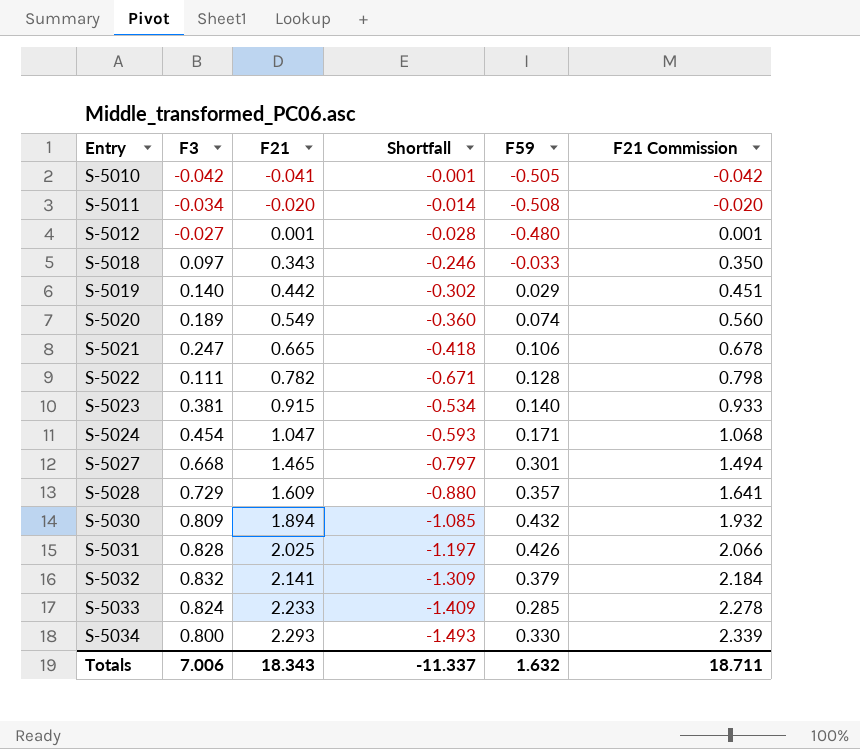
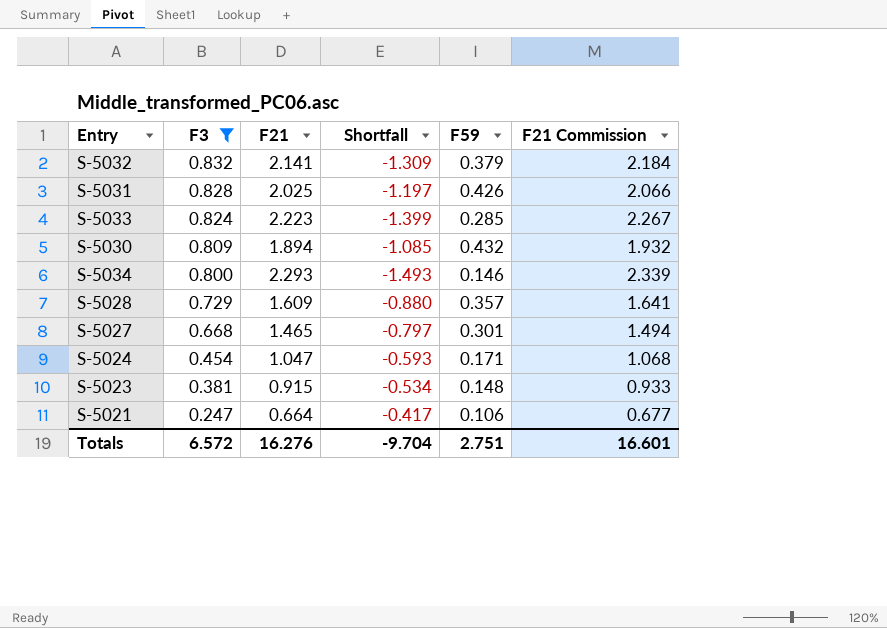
filter: none -> F3 >= 0.247
row order: Entry ascending -> F3 descending
S-5033 | F21: 2.233 -> 2.223
S-5033 | Shortfall: -1.409 -> -1.399
S-5033 | F21 Commission: 2.278 -> 2.267
S-5034 | F59: 0.330 -> 0.146
S-5023 | F59: 0.140 -> 0.148
S-5021 | F21: 0.665 -> 0.664
S-5021 | Shortfall: -0.418 -> -0.417
S-5021 | F21 Commission: 0.678 -> 0.677
Totals | F3: 7.006 -> 6.572
Totals | F21: 18.343 -> 16.276
Totals | Shortfall: -11.337 -> -9.704
Totals | F59: 1.632 -> 2.751
Totals | F21 Commission: 18.711 -> 16.601

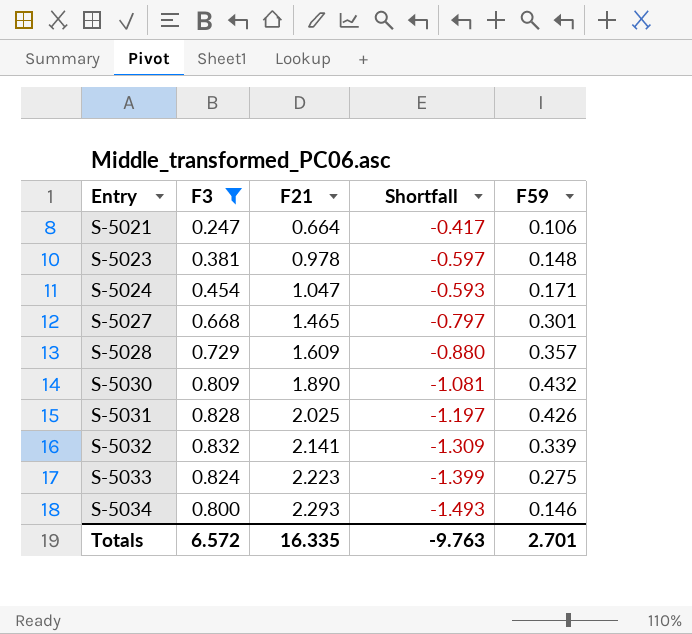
row order: F3 descending -> Entry ascending
column F21 Commission | formula: [F21] * 1.02 -> none
S-5023 | F21: 0.915 -> 0.978
S-5023 | Shortfall: -0.534 -> -0.597
S-5030 | F21: 1.894 -> 1.890
S-5030 | Shortfall: -1.085 -> -1.081
S-5032 | F59: 0.379 -> 0.339
S-5033 | F59: 0.285 -> 0.275
Totals | F21: 16.276 -> 16.335
Totals | Shortfall: -9.704 -> -9.763
Totals | F59: 2.751 -> 2.701

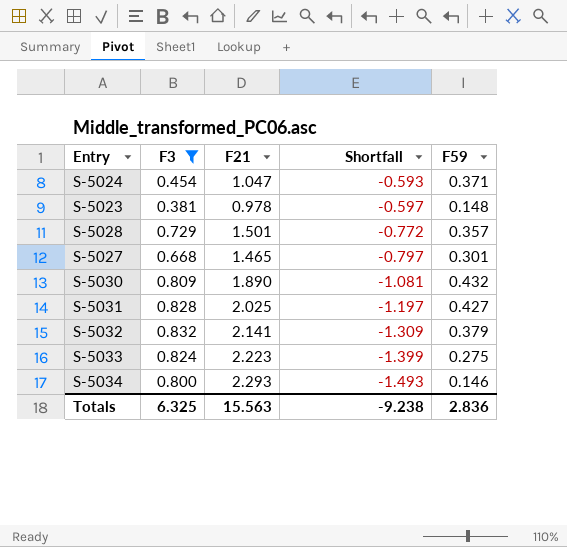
row order: Entry ascending -> Shortfall descending
row S-5021: 0.247 | 0.664 | -0.417 | 0.106 -> none
S-5024 | F59: 0.171 -> 0.371
S-5028 | F21: 1.609 -> 1.501
S-5028 | Shortfall: -0.880 -> -0.772
S-5031 | F59: 0.426 -> 0.427
S-5032 | F59: 0.339 -> 0.379
Totals | F3: 6.572 -> 6.325
Totals | F21: 16.335 -> 15.563
Totals | Shortfall: -9.763 -> -9.238
Totals | F59: 2.701 -> 2.836

